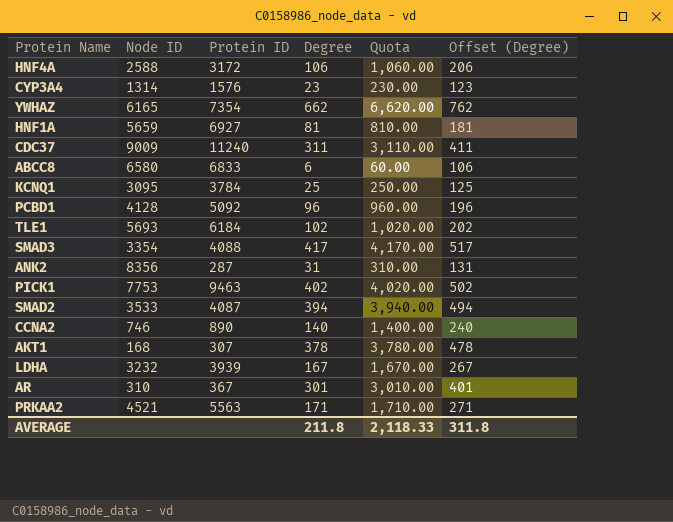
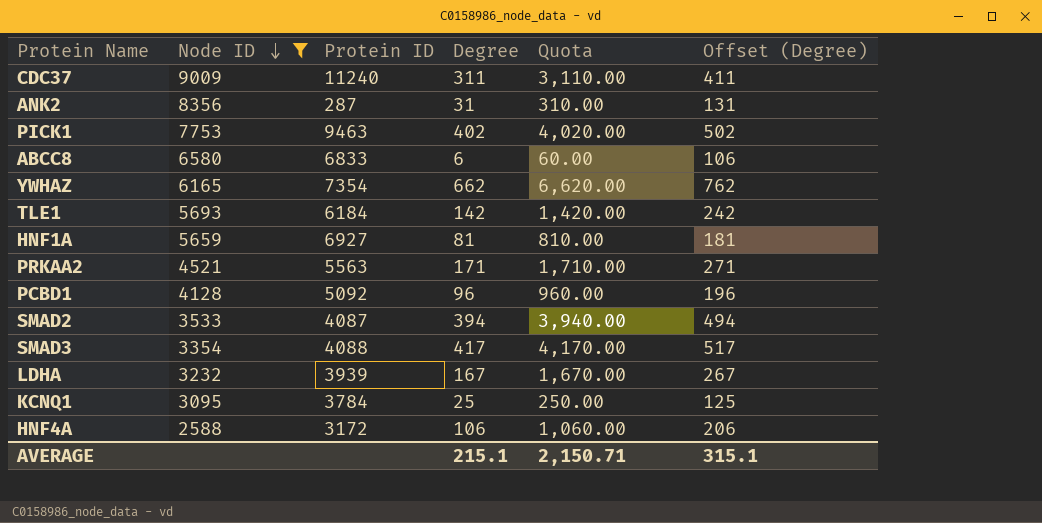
filter: none -> Node ID >= 2588
row order: none -> Node ID descending
TLE1 | Degree: 102 -> 142
TLE1 | Quota: 1,020.00 -> 1,420.00
TLE1 | Offset (Degree): 202 -> 242
AVERAGE | Degree: 211.8 -> 215.1
AVERAGE | Quota: 2,118.33 -> 2,150.71
AVERAGE | Offset (Degree): 311.8 -> 315.1

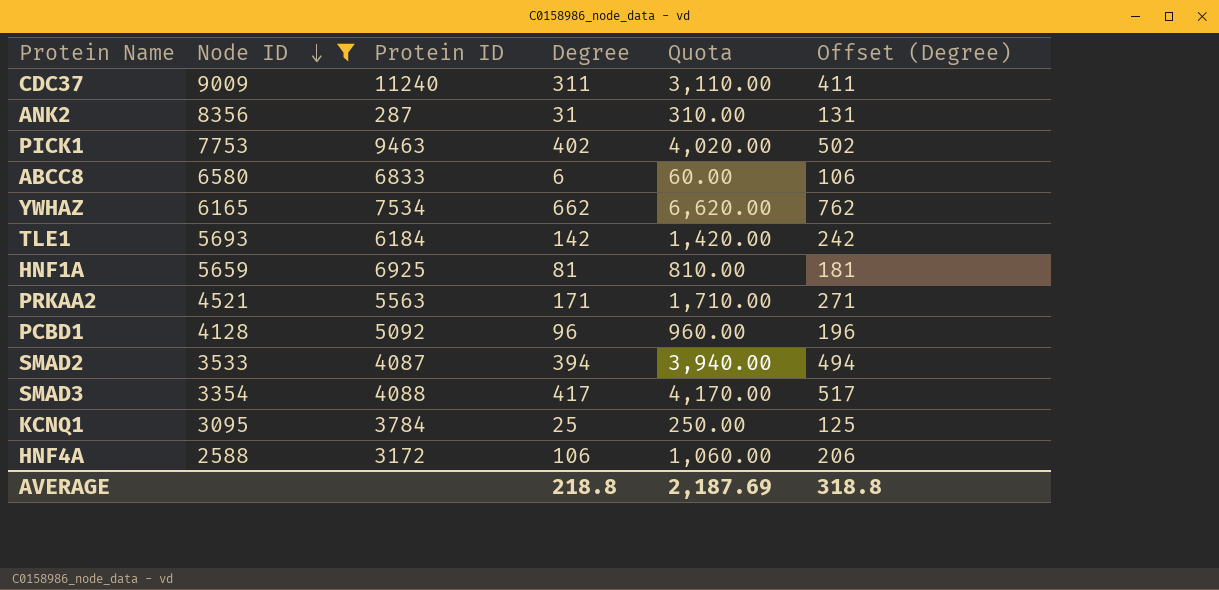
row LDHA: 3232 | 3939 | 167 | 1,670.00 | 267 -> none
YWHAZ | Protein ID: 7354 -> 7534
HNF1A | Protein ID: 6927 -> 6925
AVERAGE | Degree: 215.1 -> 218.8
AVERAGE | Quota: 2,150.71 -> 2,187.69
AVERAGE | Offset (Degree): 315.1 -> 318.8

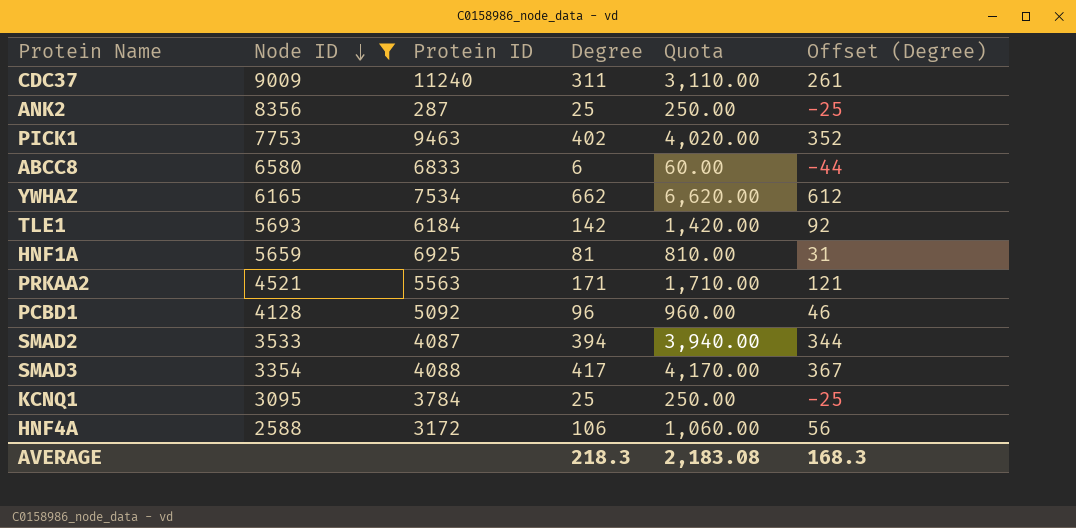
column Offset (Degree) | formula: [Degree] + 100 -> [Degree] - 50
ANK2 | Degree: 31 -> 25
ANK2 | Quota: 310.00 -> 250.00
AVERAGE | Degree: 218.8 -> 218.3
AVERAGE | Quota: 2,187.69 -> 2,183.08
AVERAGE | Offset (Degree): 318.8 -> 168.3

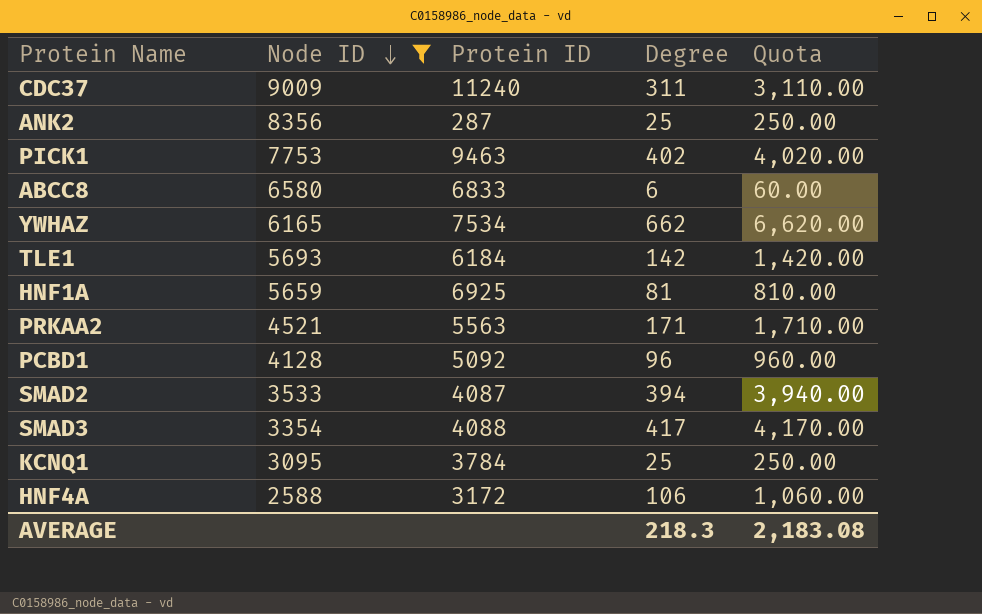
column Offset (Degree) | formula: [Degree] - 50 -> none

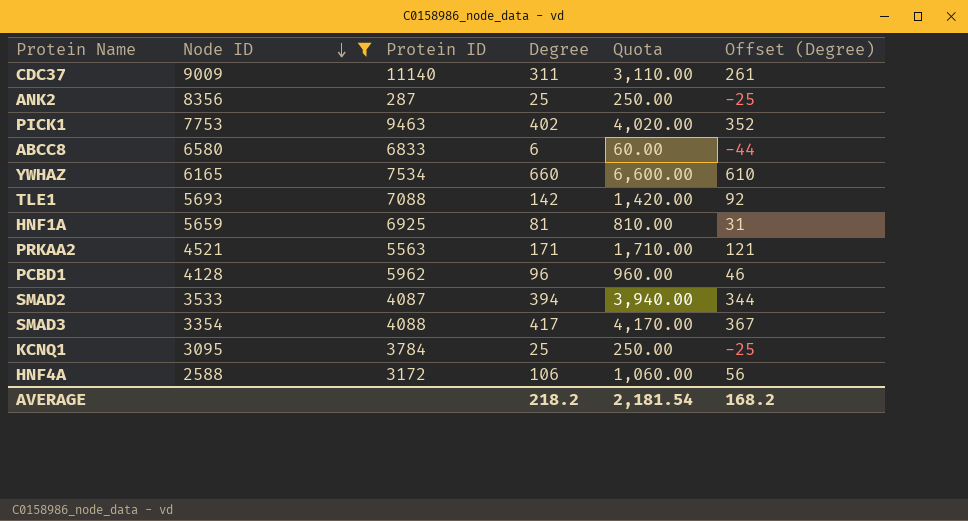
column Offset (Degree) | formula: none -> [Degree] - 50
CDC37 | Protein ID: 11240 -> 11140
YWHAZ | Degree: 662 -> 660
YWHAZ | Quota: 6,620.00 -> 6,600.00
TLE1 | Protein ID: 6184 -> 7088
PCBD1 | Protein ID: 5092 -> 5962
AVERAGE | Degree: 218.3 -> 218.2
AVERAGE | Quota: 2,183.08 -> 2,181.54

